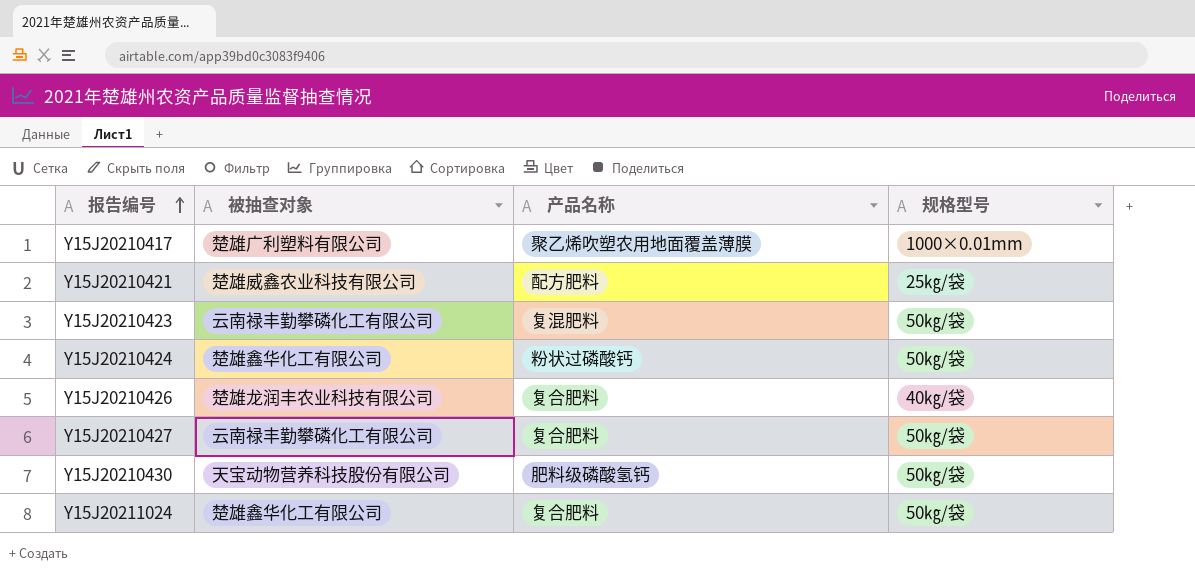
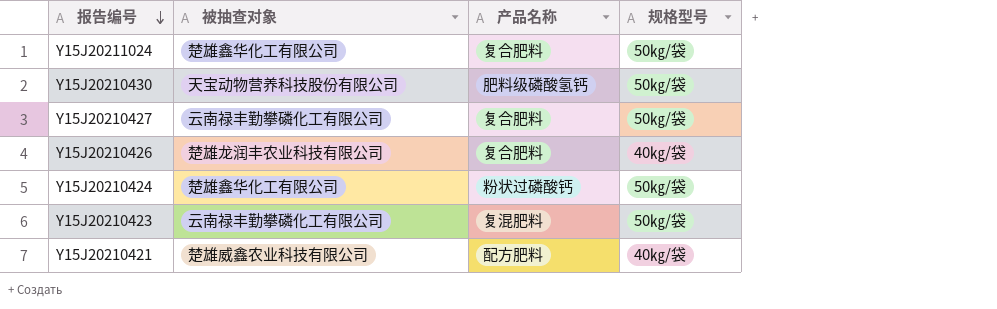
row order: 报告编号 ascending -> 报告编号 descending
row Y15J20210417: 楚雄广利塑料有限公司 | 聚乙烯吹塑农用地面覆盖薄膜 | 1000×0.01mm -> none
Y15J20210421 | 规格型号: 25㎏/袋 -> 40㎏/袋

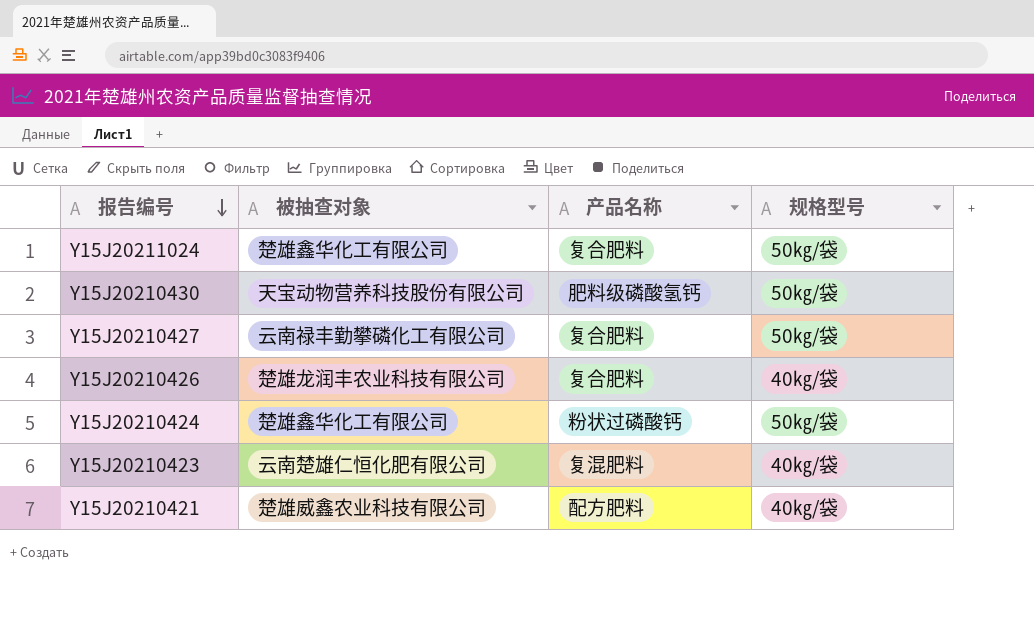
Y15J20210423 | 被抽查对象: 云南禄丰勤攀磷化工有限公司 -> 云南楚雄仁恒化肥有限公司
Y15J20210423 | 规格型号: 50㎏/袋 -> 40㎏/袋

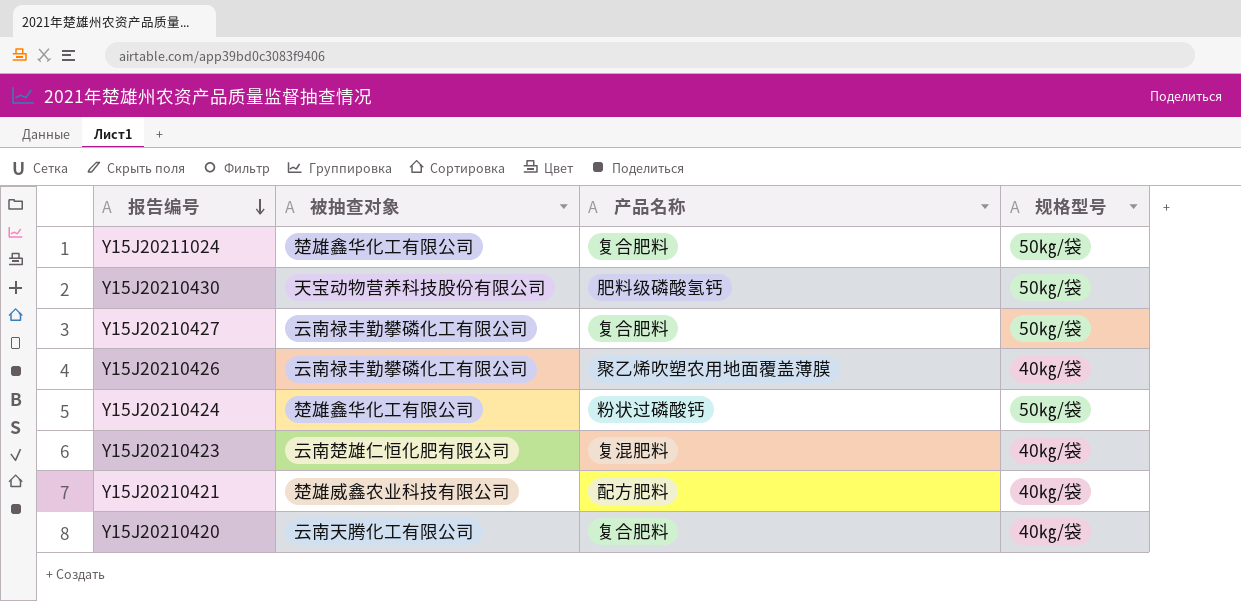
Y15J20210426 | 被抽查对象: 楚雄龙润丰农业科技有限公司 -> 云南禄丰勤攀磷化工有限公司
Y15J20210426 | 产品名称: 复合肥料 -> 聚乙烯吹塑农用地面覆盖薄膜
row Y15J20210420: none -> 云南天腾化工有限公司 | 复合肥料 | 40㎏/袋

